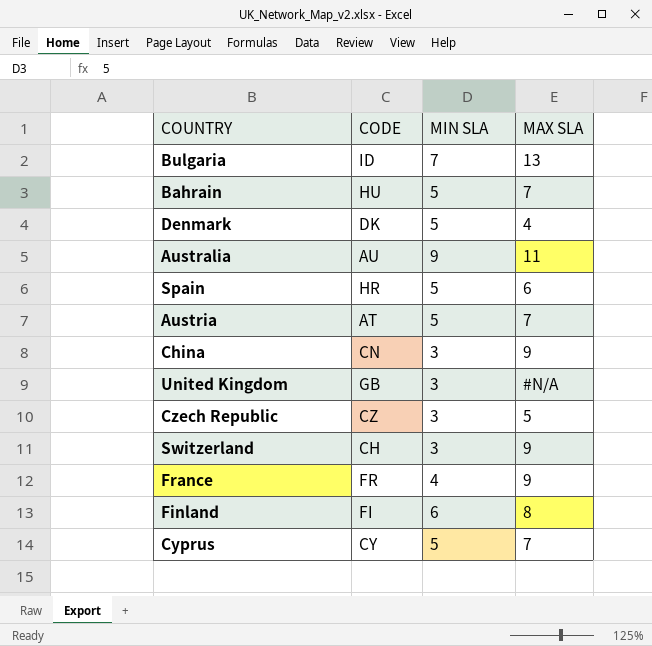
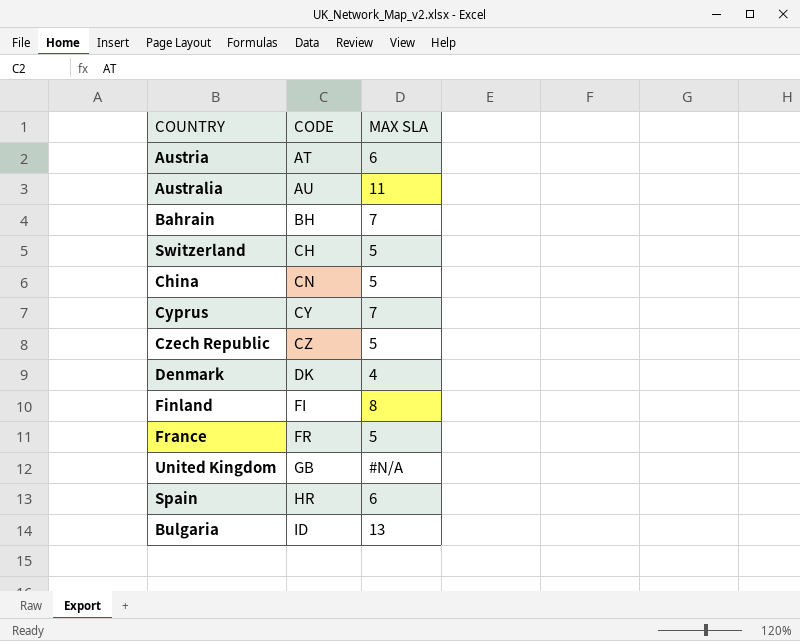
row order: none -> CODE ascending
column MIN SLA | position: 3 -> none
Austria | MAX SLA: 7 -> 6
Bahrain | CODE: HU -> BH
Switzerland | MAX SLA: 9 -> 5
China | MAX SLA: 9 -> 5
France | MAX SLA: 9 -> 5

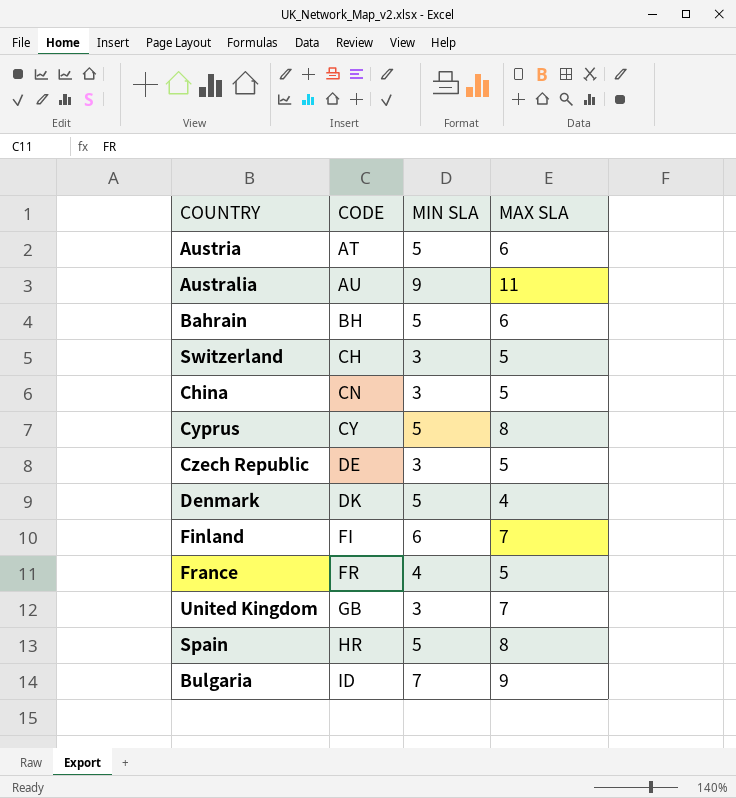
column MIN SLA | position: none -> 3
Bahrain | MAX SLA: 7 -> 6
Cyprus | MAX SLA: 7 -> 8
Czech Republic | CODE: CZ -> DE
Finland | MAX SLA: 8 -> 7
United Kingdom | MAX SLA: #N/A -> 7
Spain | MAX SLA: 6 -> 8
Bulgaria | MAX SLA: 13 -> 9

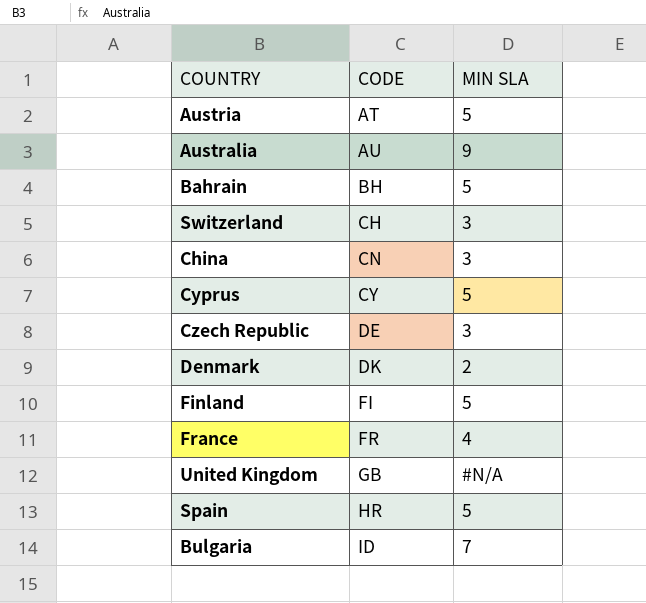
column MAX SLA | position: 4 -> none
Denmark | MIN SLA: 5 -> 2
Finland | MIN SLA: 6 -> 5
United Kingdom | MIN SLA: 3 -> #N/A

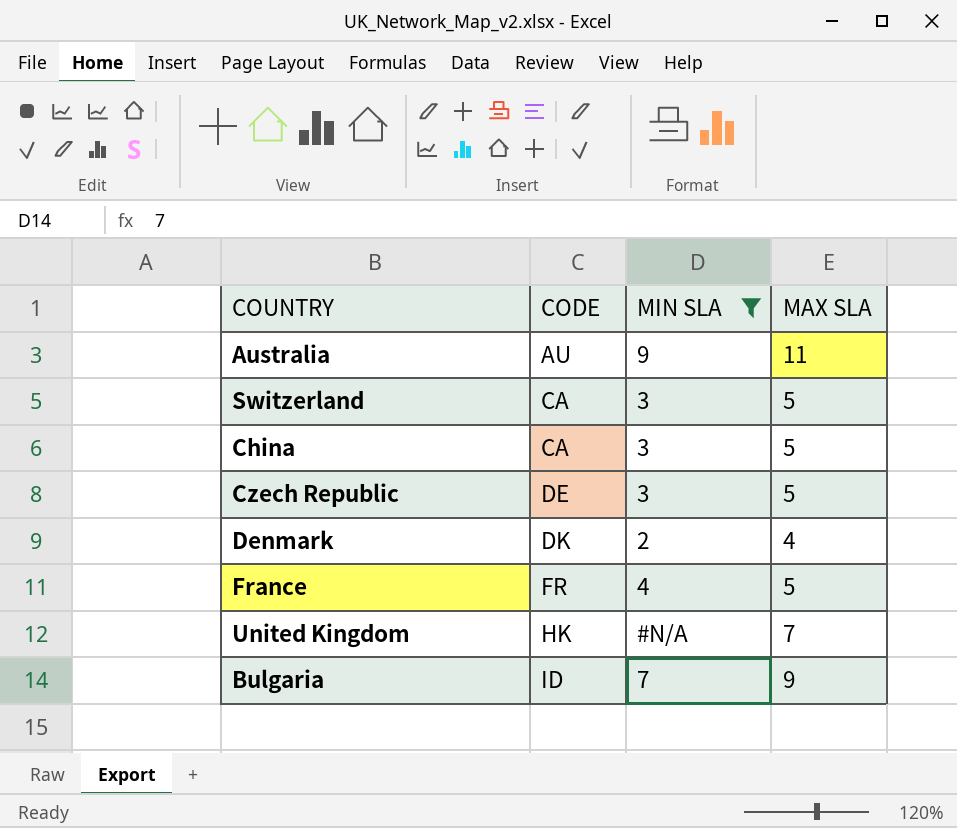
filter: none -> MIN SLA != 5
column MAX SLA | position: none -> 4
Switzerland | CODE: CH -> CA
China | CODE: CN -> CA
United Kingdom | CODE: GB -> HK

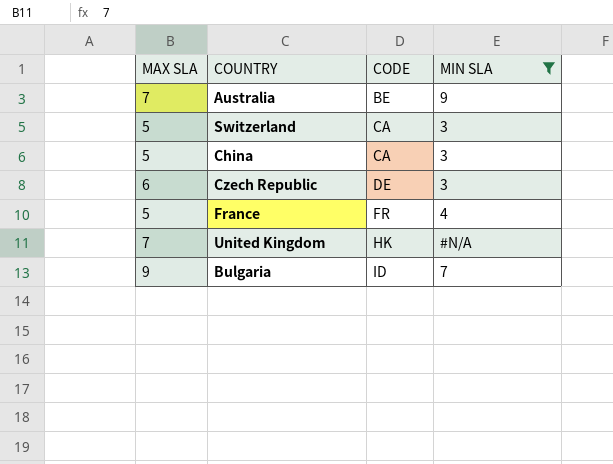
column MAX SLA | position: 4 -> 1
row Denmark: DK | 2 | 4 -> none
Australia | MAX SLA: 11 -> 7
Australia | CODE: AU -> BE
Czech Republic | MAX SLA: 5 -> 6

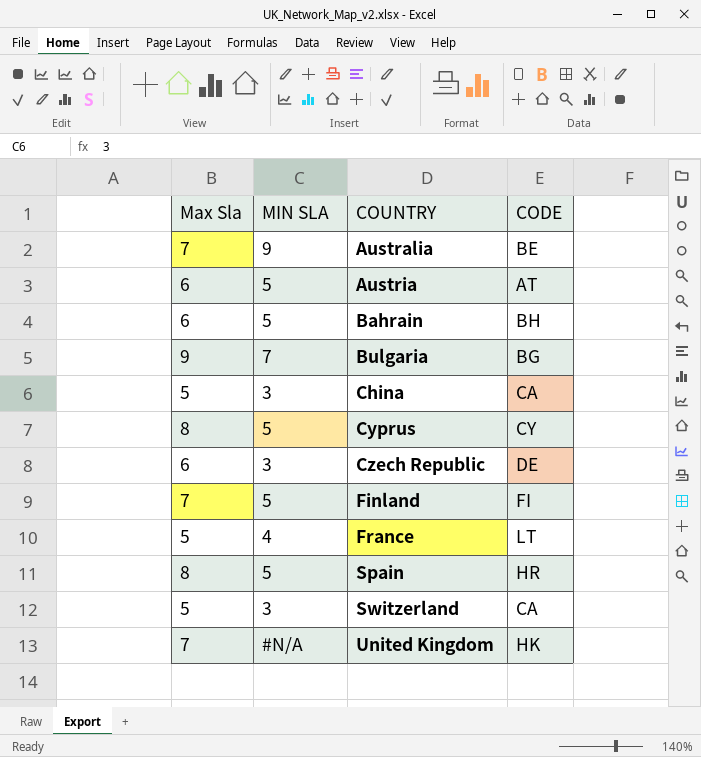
filter: MIN SLA != 5 -> none
row order: CODE ascending -> COUNTRY ascending
column name: MAX SLA -> Max Sla
column MIN SLA | position: 4 -> 2
Bulgaria | CODE: ID -> BG
France | CODE: FR -> LT

